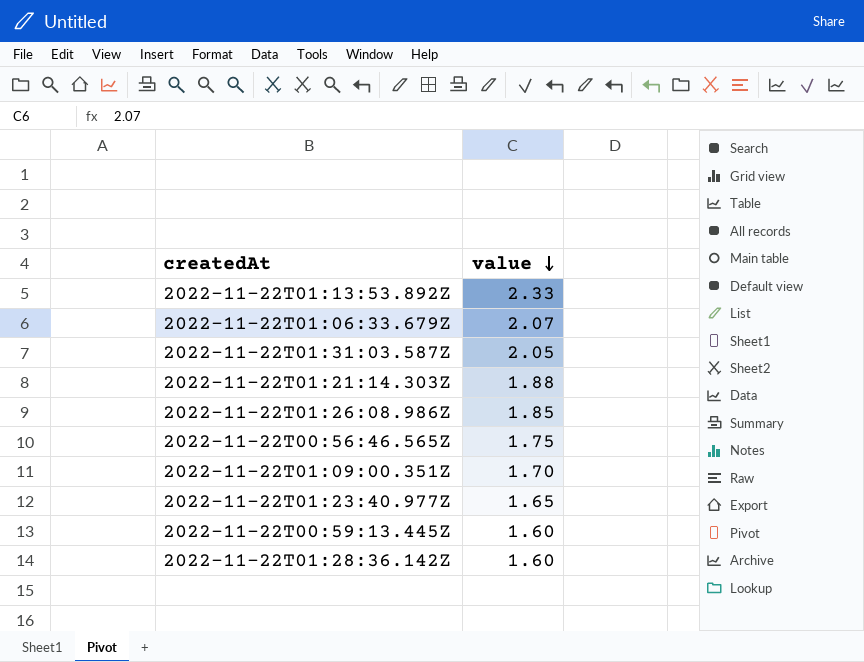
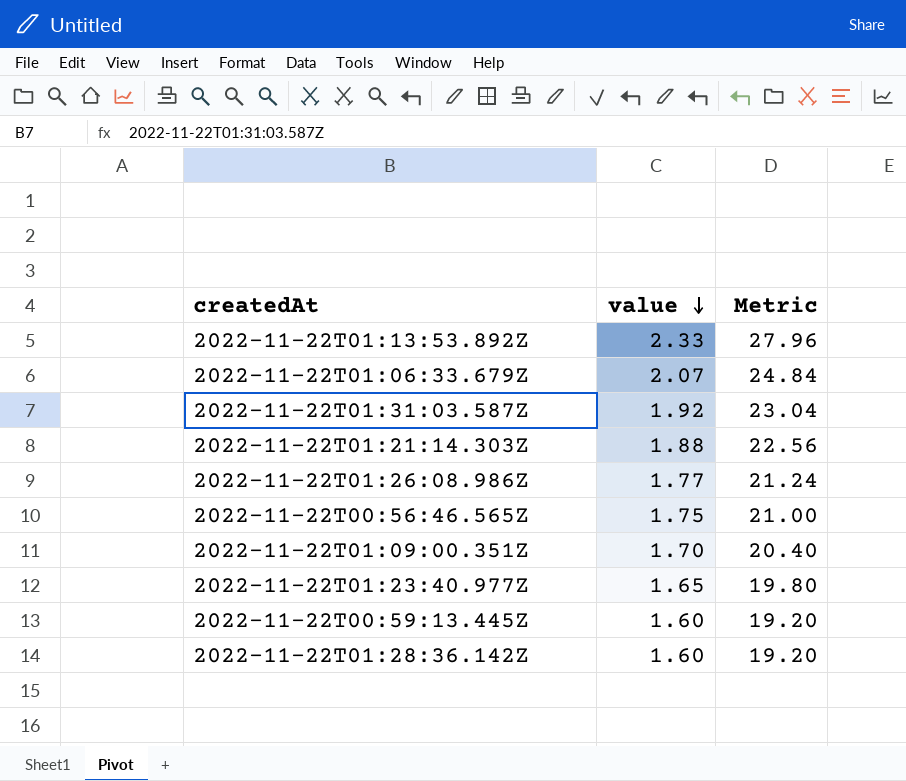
column Metric | formula: none -> [value] * 12
2022-11-22T01:31:03.587Z | value: 2.05 -> 1.92
2022-11-22T01:26:08.986Z | value: 1.85 -> 1.77

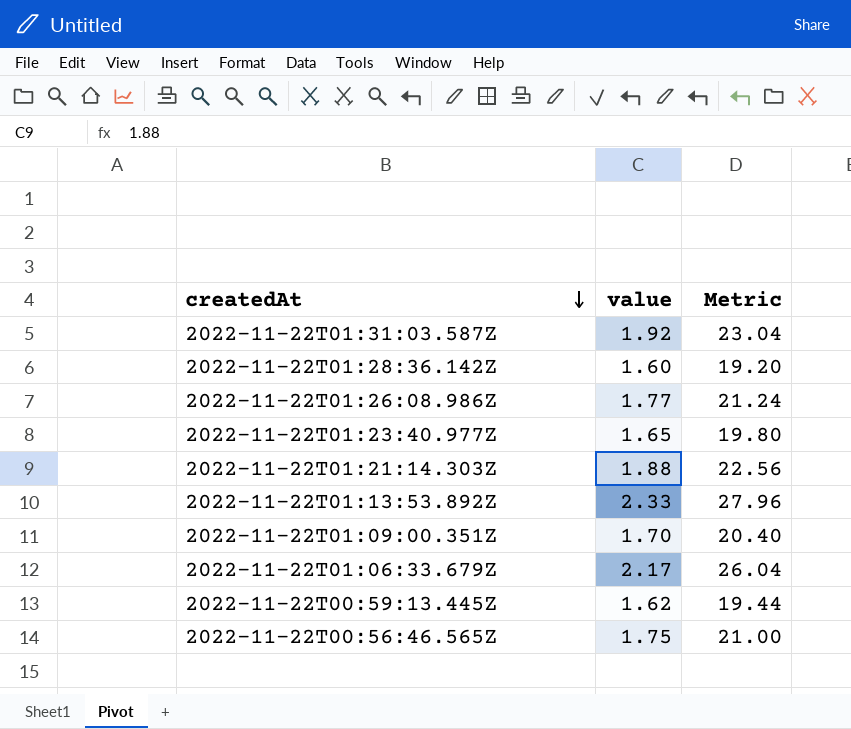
row order: value descending -> createdAt descending
2022-11-22T01:06:33.679Z | value: 2.07 -> 2.17
2022-11-22T01:06:33.679Z | Metric: 24.84 -> 26.04
2022-11-22T00:59:13.445Z | value: 1.60 -> 1.62
2022-11-22T00:59:13.445Z | Metric: 19.20 -> 19.44

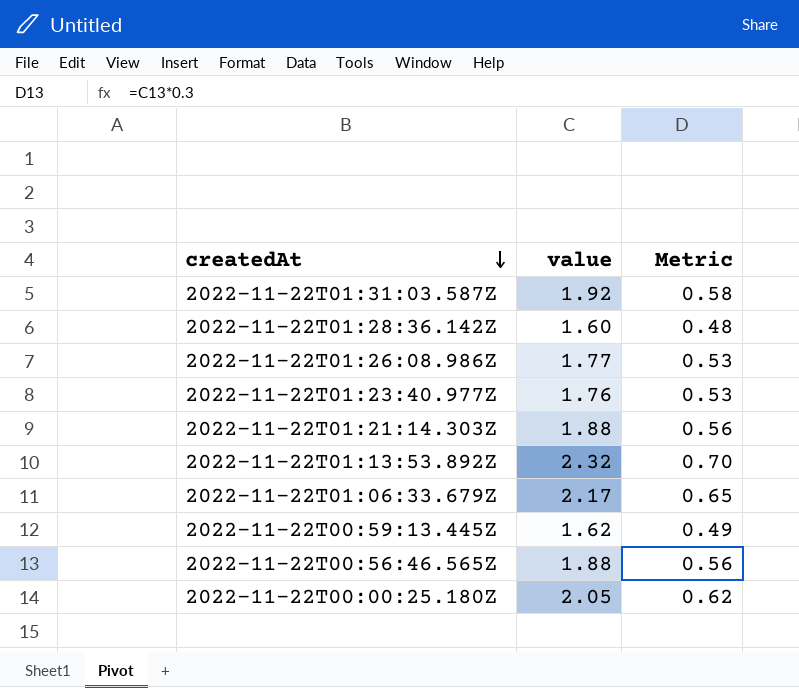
column Metric | formula: [value] * 12 -> [value] * 0.3
row 2022-11-22T01:09:00.351Z: 1.70 | 20.40 -> none
2022-11-22T01:23:40.977Z | value: 1.65 -> 1.76
2022-11-22T01:13:53.892Z | value: 2.33 -> 2.32
2022-11-22T00:56:46.565Z | value: 1.75 -> 1.88
row 2022-11-22T00:00:25.180Z: none -> 2.05 | 0.62

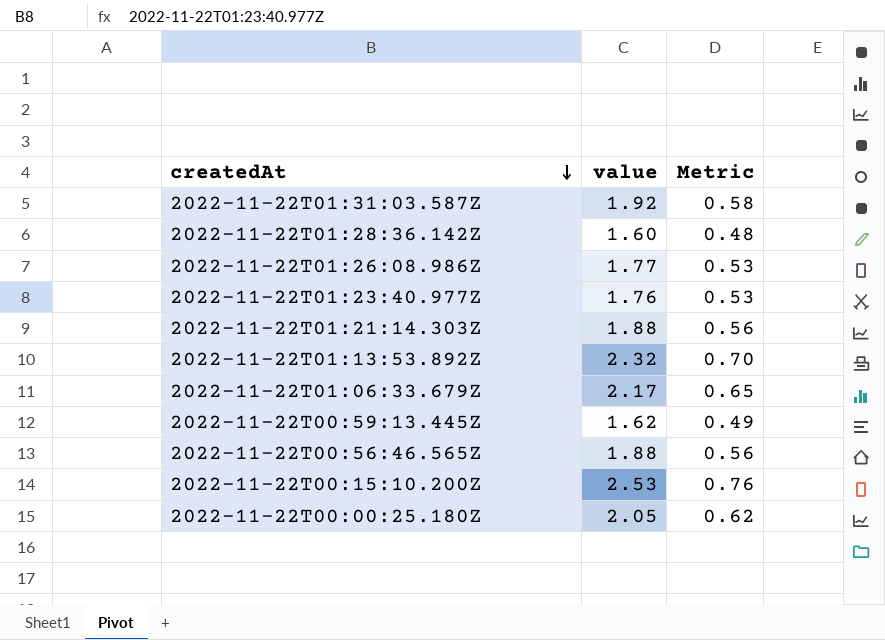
row 2022-11-22T00:15:10.200Z: none -> 2.53 | 0.76

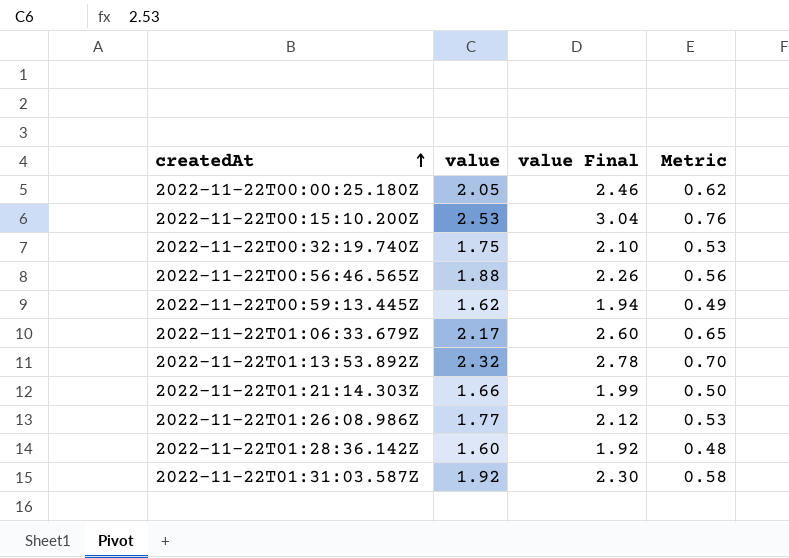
row order: createdAt descending -> createdAt ascending
column value Final | formula: none -> [value] * 1.2
row 2022-11-22T01:23:40.977Z: 1.76 | 0.53 -> none
row 2022-11-22T00:32:19.740Z: none -> 1.75 | 2.10 | 0.53
2022-11-22T01:21:14.303Z | value: 1.88 -> 1.66
2022-11-22T01:21:14.303Z | Metric: 0.56 -> 0.50

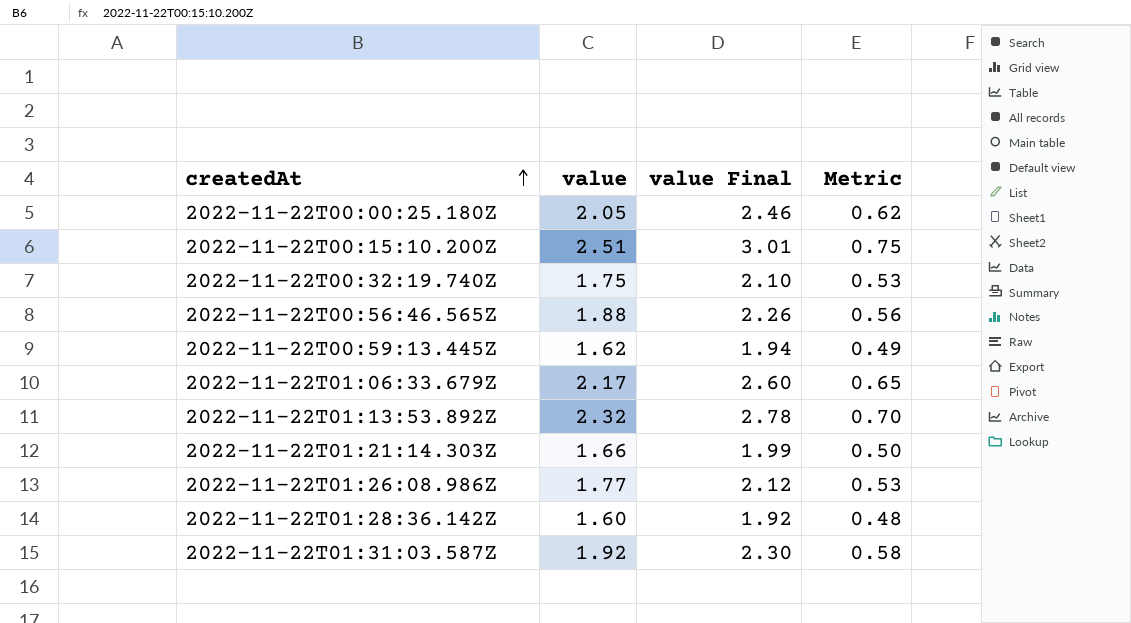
2022-11-22T00:15:10.200Z | value: 2.53 -> 2.51
2022-11-22T00:15:10.200Z | value Final: 3.04 -> 3.01
2022-11-22T00:15:10.200Z | Metric: 0.76 -> 0.75

